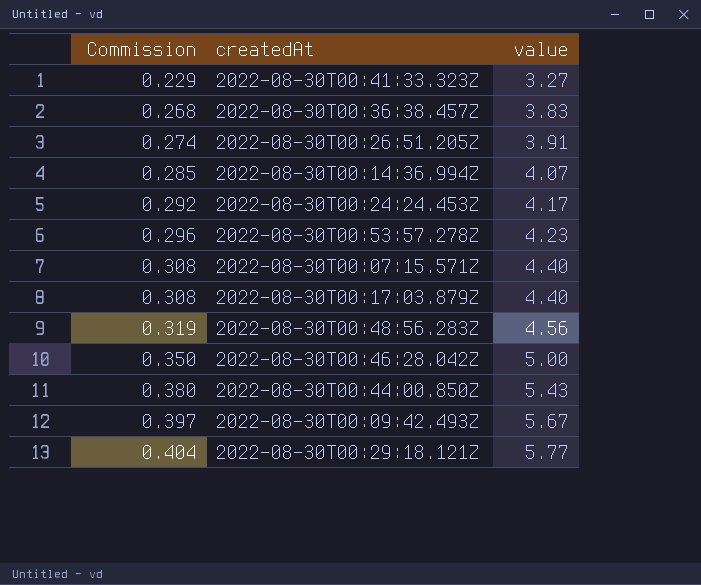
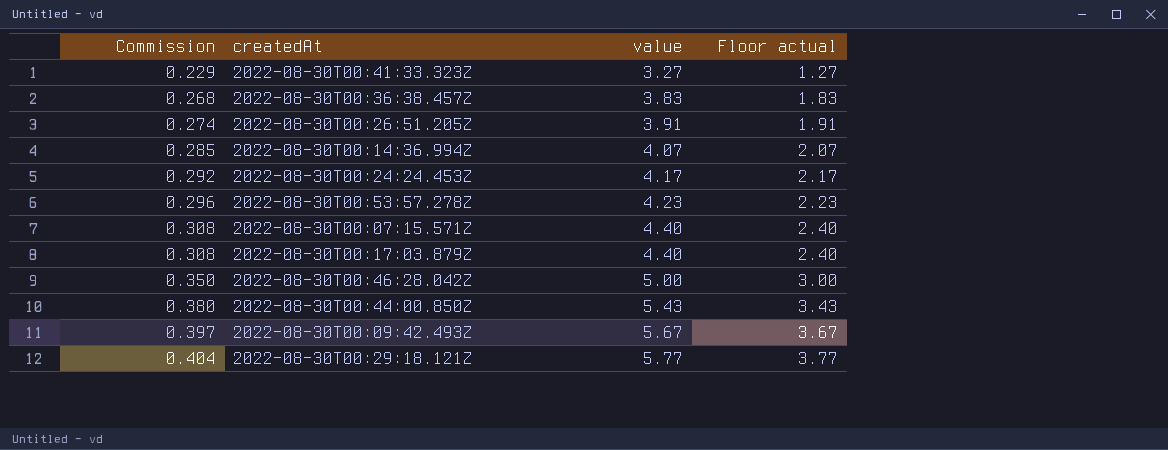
column Floor actual | formula: none -> [value] - 2
row 2022-08-30T00:48:56.283Z: 0.319 | 4.56 -> none

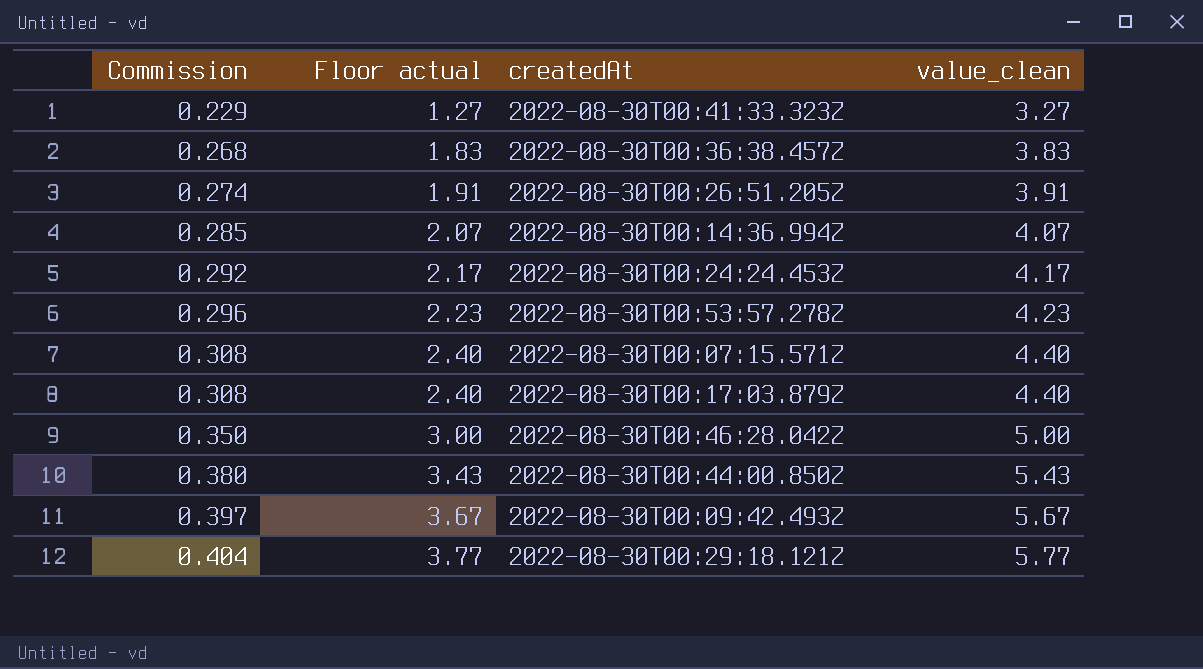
column Floor actual | position: 4 -> 2
column name: value -> value_clean

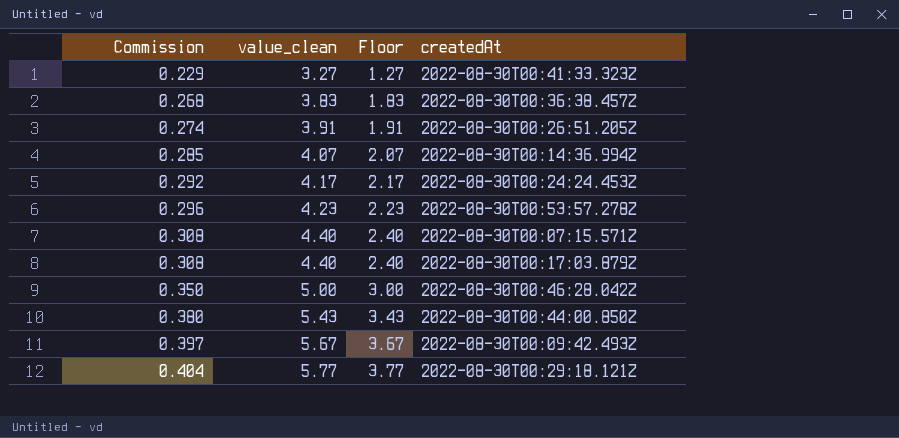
column value_clean | position: 4 -> 2
column name: Floor actual -> Floor

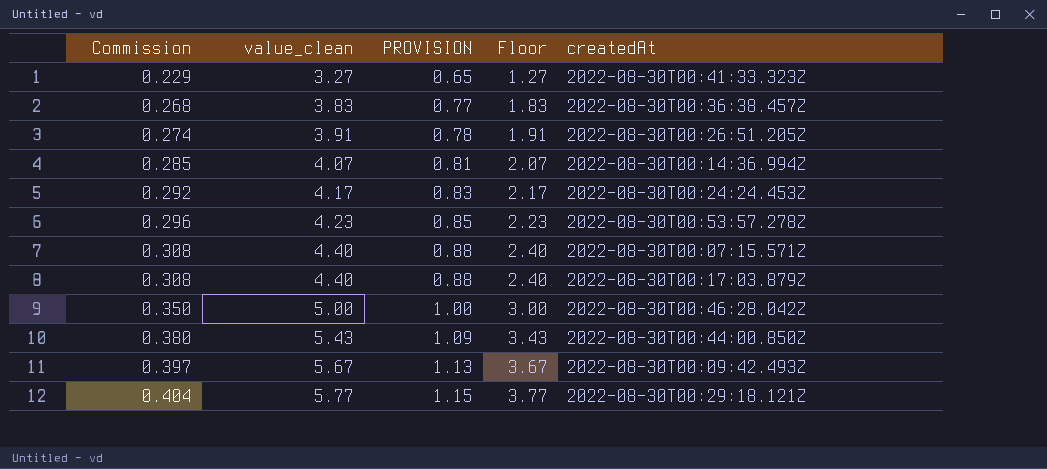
column PROVISION | formula: none -> [value_clean] * 0.2

